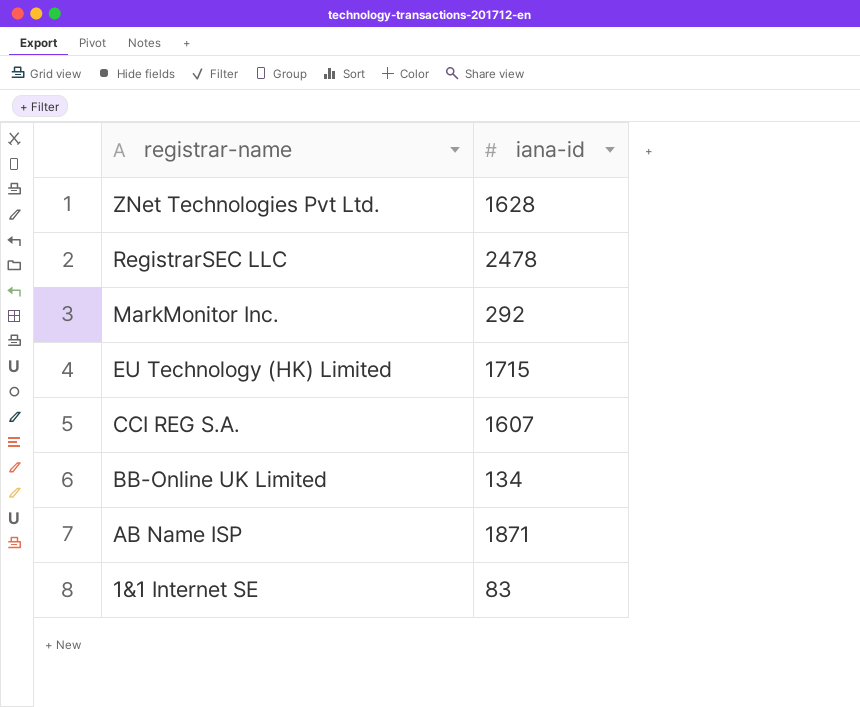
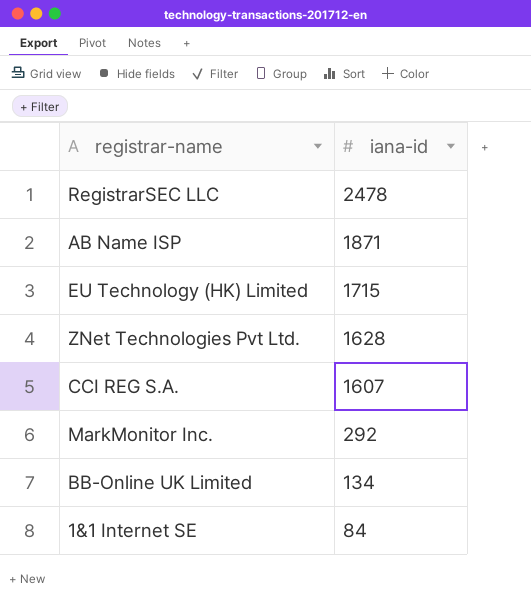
row order: registrar-name descending -> iana-id descending
1&1 Internet SE | iana-id: 83 -> 84

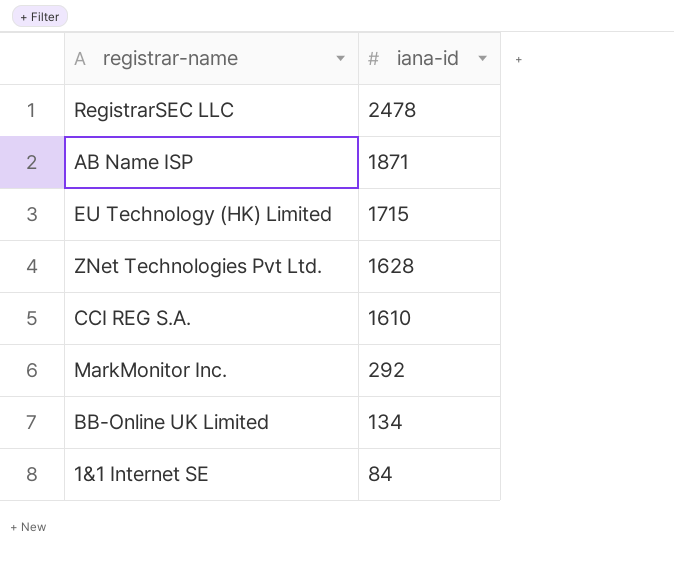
CCI REG S.A. | iana-id: 1607 -> 1610

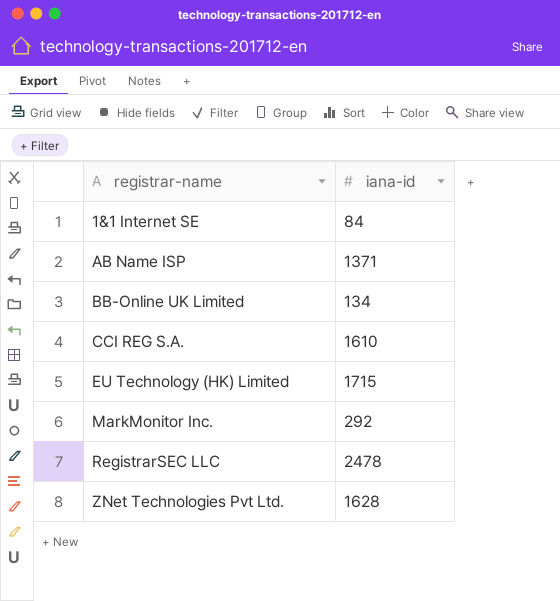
row order: iana-id descending -> registrar-name ascending
AB Name ISP | iana-id: 1871 -> 1371

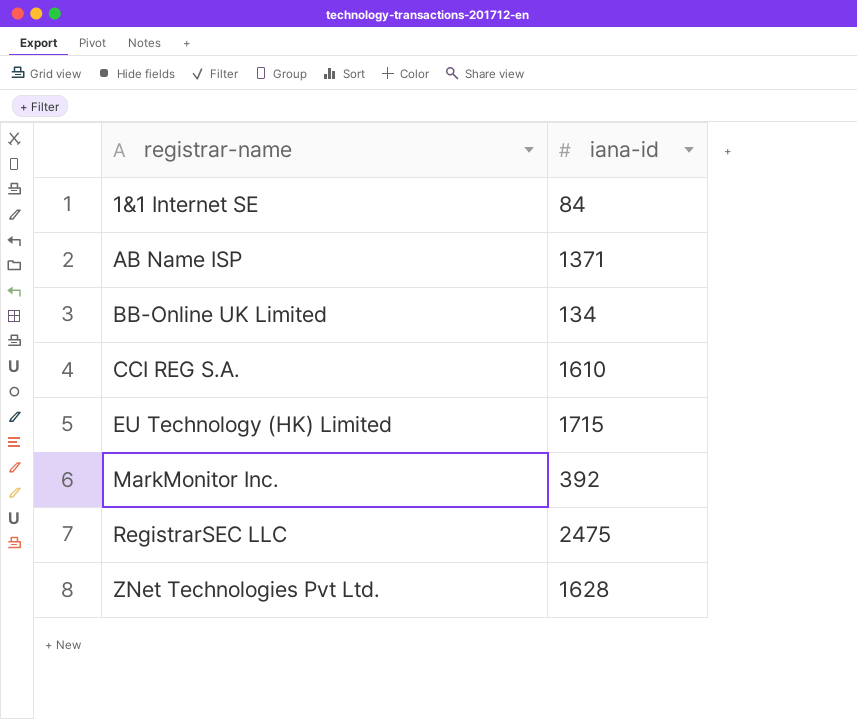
MarkMonitor Inc. | iana-id: 292 -> 392
RegistrarSEC LLC | iana-id: 2478 -> 2475

